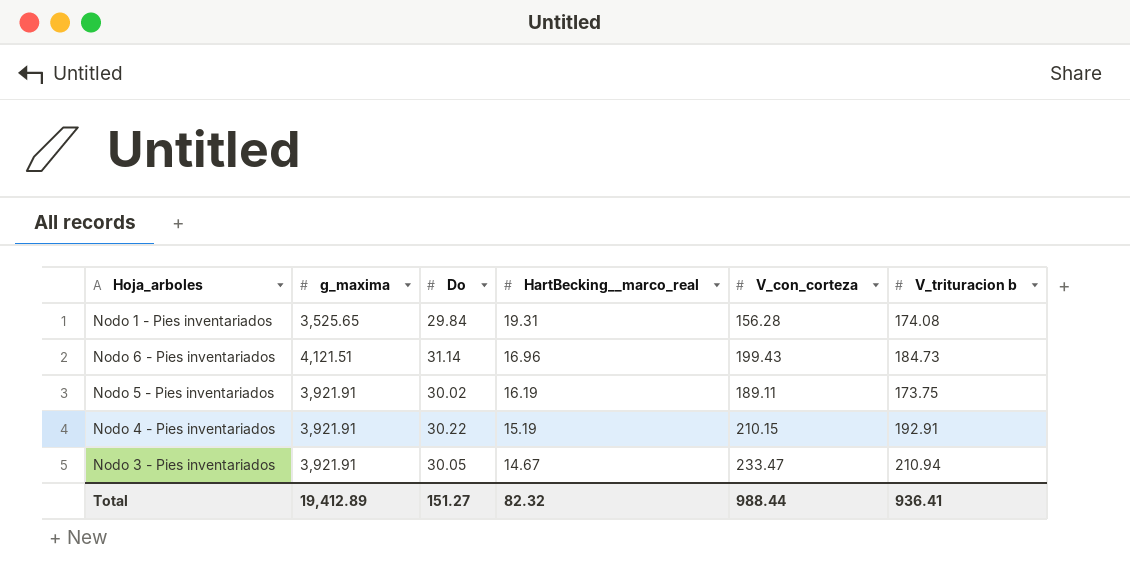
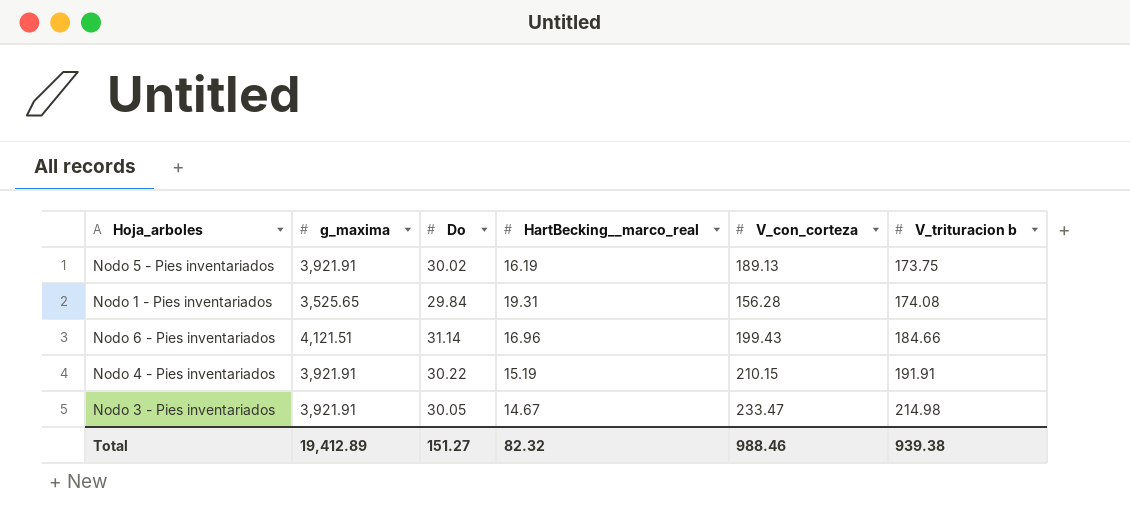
row order: HartBecking__marco_real descending -> V_trituracion b ascending
Nodo 5 - Pies inventariados | V_con_corteza: 189.11 -> 189.13
Nodo 6 - Pies inventariados | V_trituracion b: 184.73 -> 184.66
Nodo 4 - Pies inventariados | V_trituracion b: 192.91 -> 191.91
Nodo 3 - Pies inventariados | V_trituracion b: 210.94 -> 214.98
Total | V_con_corteza: 988.44 -> 988.46
Total | V_trituracion b: 936.41 -> 939.38

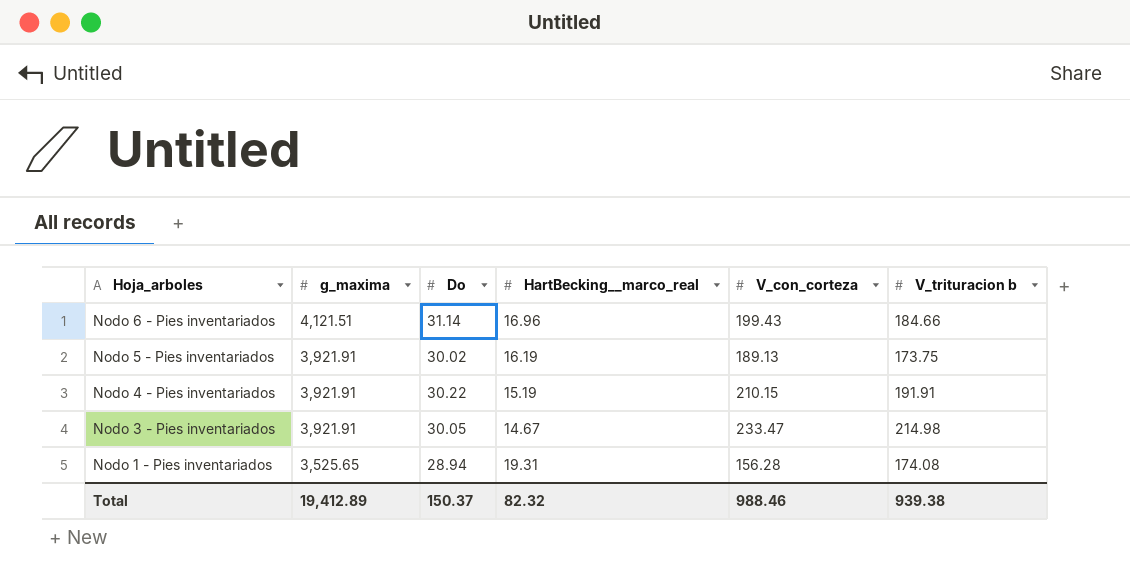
row order: V_trituracion b ascending -> Hoja_arboles descending
Nodo 1 - Pies inventariados | Do: 29.84 -> 28.94
Total | Do: 151.27 -> 150.37

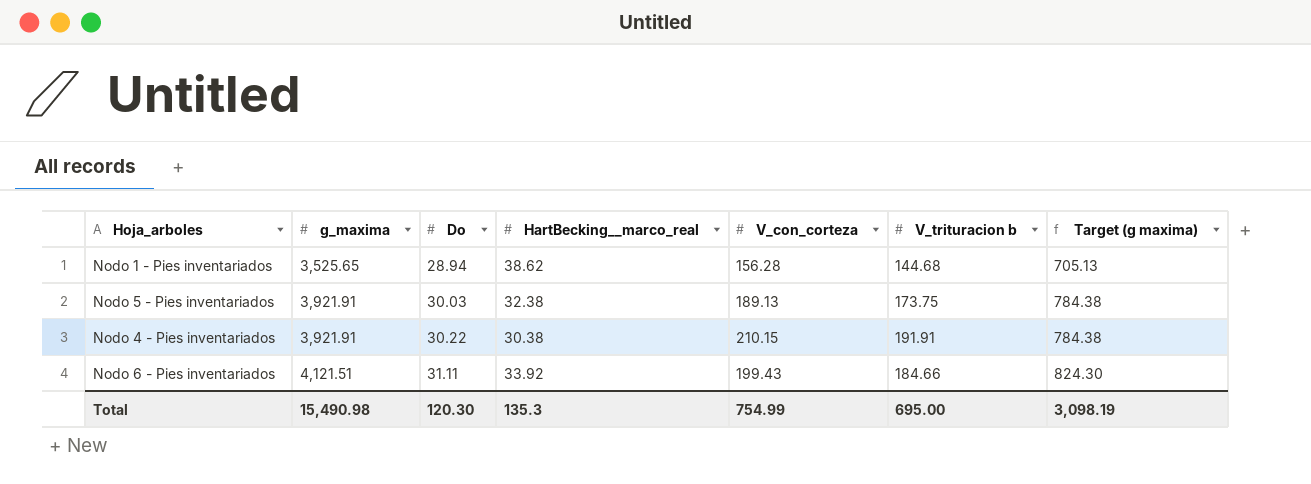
row order: Hoja_arboles descending -> g_maxima ascending
column Target (g maxima) | formula: none -> [g_maxima] * 0.2
row Nodo 3 - Pies inventariados: 3,921.91 | 30.05 | 14.67 | 233.47 | 214.98 -> none
Nodo 1 - Pies inventariados | HartBecking__marco_real: 19.31 -> 38.62
Nodo 1 - Pies inventariados | V_trituracion b: 174.08 -> 144.68
Nodo 5 - Pies inventariados | Do: 30.02 -> 30.03
Nodo 5 - Pies inventariados | HartBecking__marco_real: 16.19 -> 32.38
Nodo 4 - Pies inventariados | HartBecking__marco_real: 15.19 -> 30.38
Nodo 6 - Pies inventariados | Do: 31.14 -> 31.11
Nodo 6 - Pies inventariados | HartBecking__marco_real: 16.96 -> 33.92
Total | g_maxima: 19,412.89 -> 15,490.98
Total | Do: 150.37 -> 120.30
Total | HartBecking__marco_real: 82.32 -> 135.3
Total | V_con_corteza: 988.46 -> 754.99
Total | V_trituracion b: 939.38 -> 695.00

